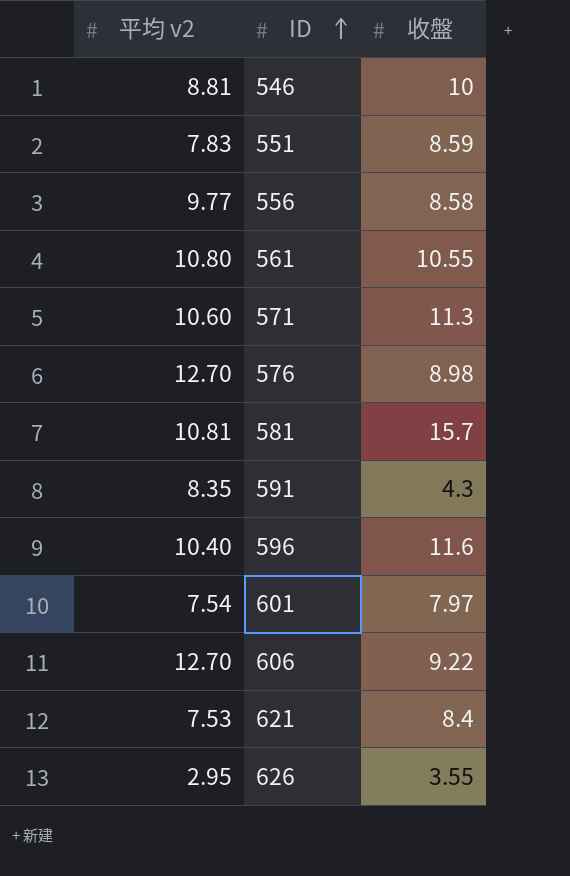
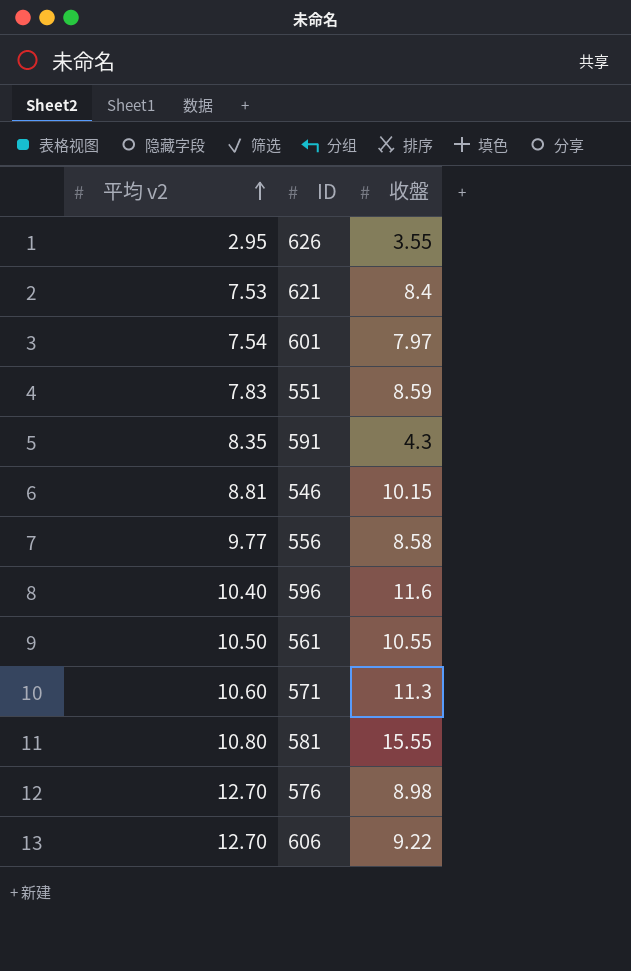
row order: ID ascending -> 平均 v2 ascending
546 | 收盤: 10 -> 10.15
561 | 平均 v2: 10.80 -> 10.50
581 | 平均 v2: 10.81 -> 10.80
581 | 收盤: 15.7 -> 15.55

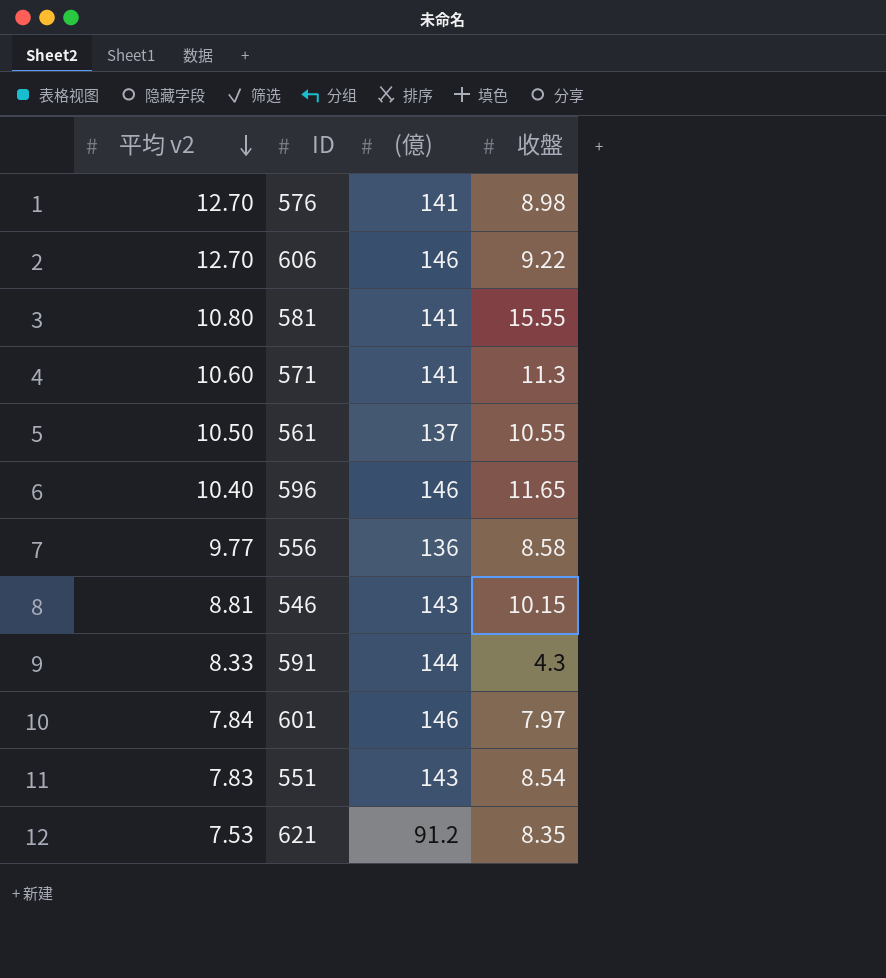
row order: 平均 v2 ascending -> 平均 v2 descending
column (億) | position: none -> 3
row 626: 2.95 | 3.55 -> none
596 | 收盤: 11.6 -> 11.65
591 | 平均 v2: 8.35 -> 8.33
601 | 平均 v2: 7.54 -> 7.84
551 | 收盤: 8.59 -> 8.54
621 | 收盤: 8.4 -> 8.35

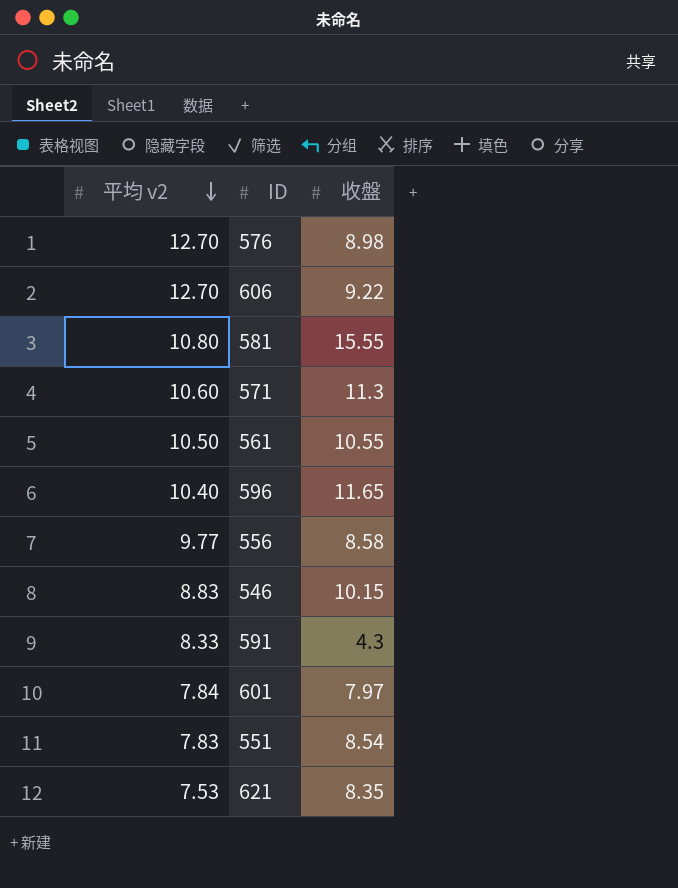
column (億) | position: 3 -> none
546 | 平均 v2: 8.81 -> 8.83

